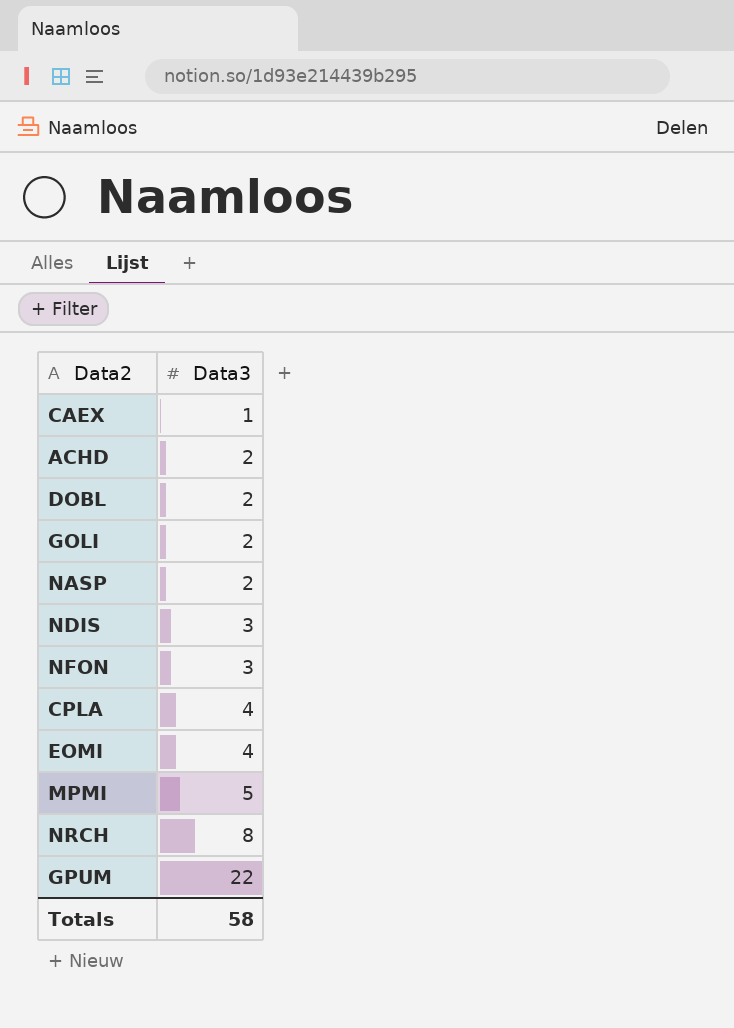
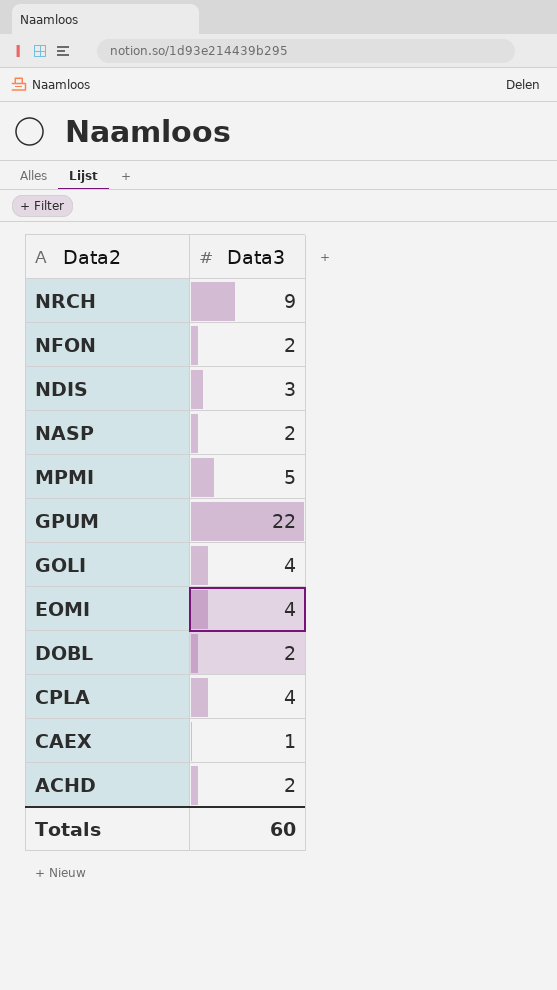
row order: Data3 ascending -> Data2 descending
NRCH | Data3: 8 -> 9
NFON | Data3: 3 -> 2
GOLI | Data3: 2 -> 4
Totals | Data3: 58 -> 60

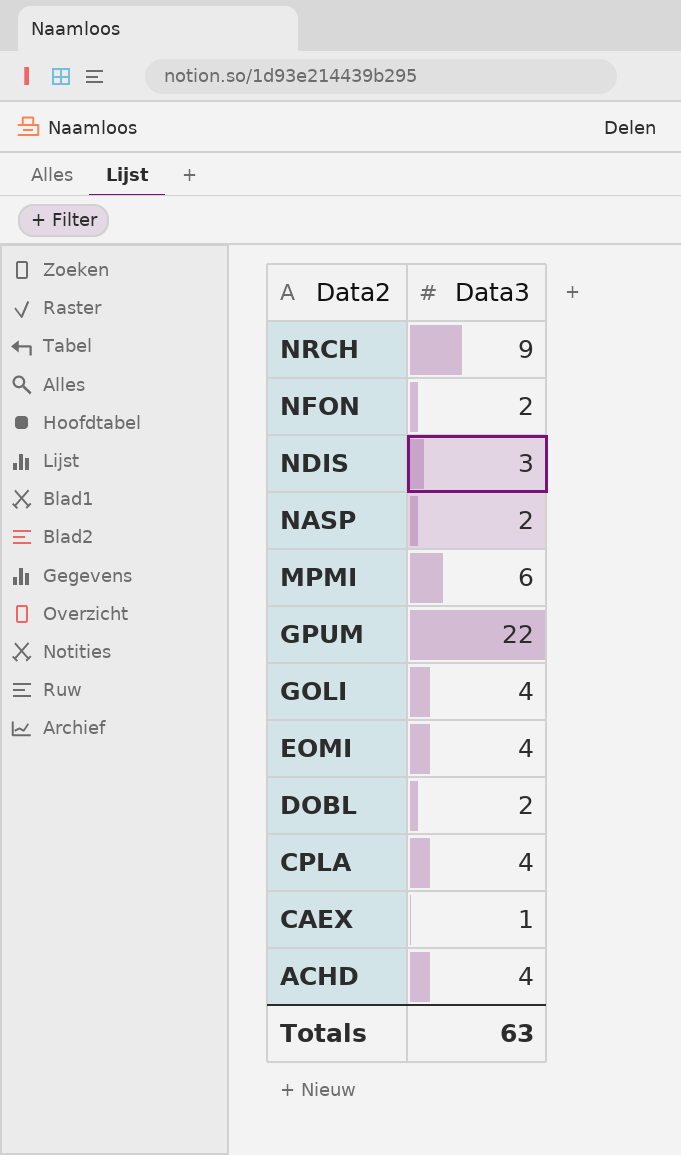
MPMI | Data3: 5 -> 6
ACHD | Data3: 2 -> 4
Totals | Data3: 60 -> 63

